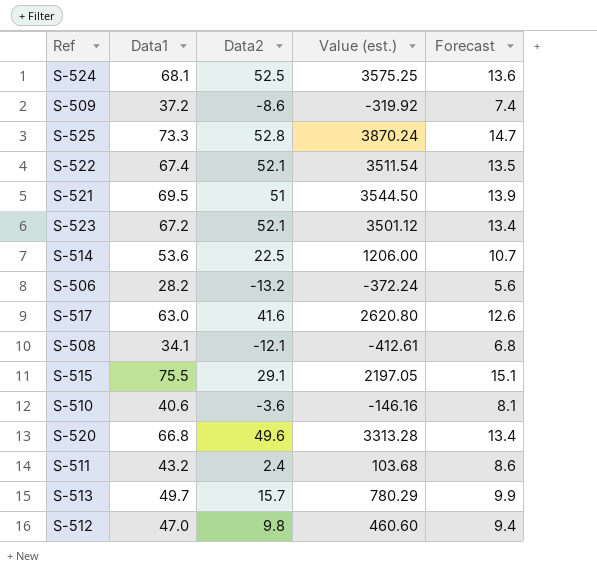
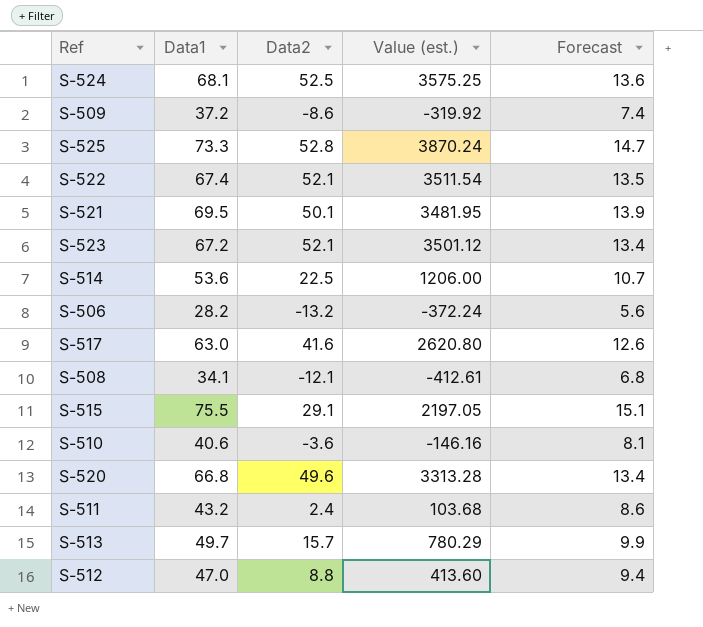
S-521 | Data2: 51 -> 50.1
S-521 | Value (est.): 3544.50 -> 3481.95
S-512 | Data2: 9.8 -> 8.8
S-512 | Value (est.): 460.60 -> 413.60

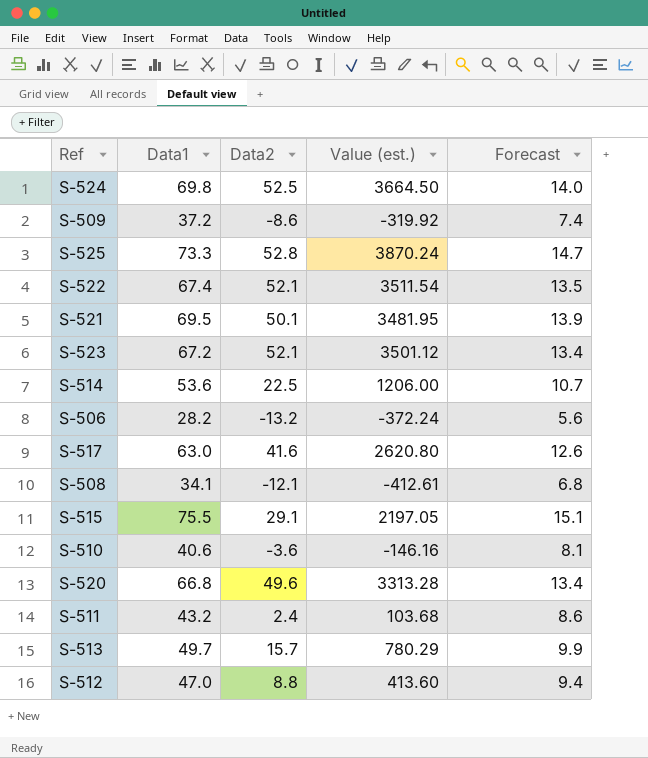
S-524 | Data1: 68.1 -> 69.8
S-524 | Value (est.): 3575.25 -> 3664.50
S-524 | Forecast: 13.6 -> 14.0

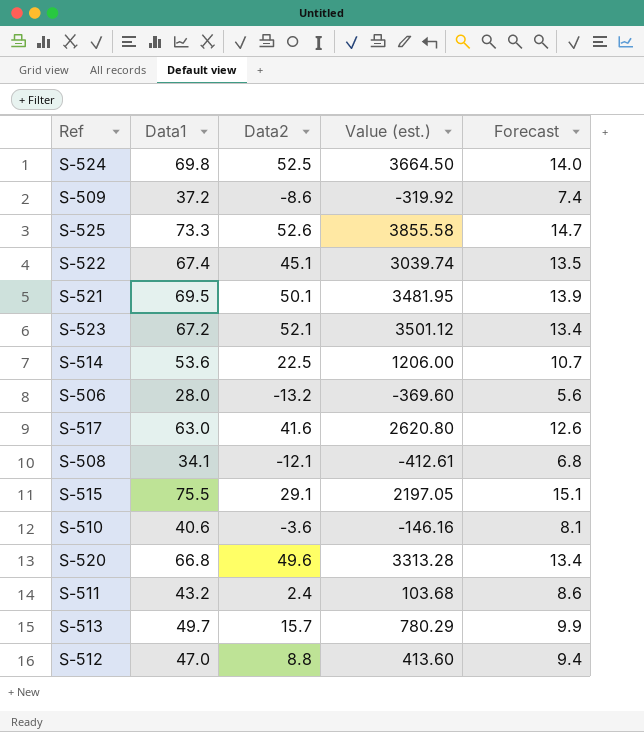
S-525 | Data2: 52.8 -> 52.6
S-525 | Value (est.): 3870.24 -> 3855.58
S-522 | Data2: 52.1 -> 45.1
S-522 | Value (est.): 3511.54 -> 3039.74
S-506 | Data1: 28.2 -> 28.0
S-506 | Value (est.): -372.24 -> -369.60

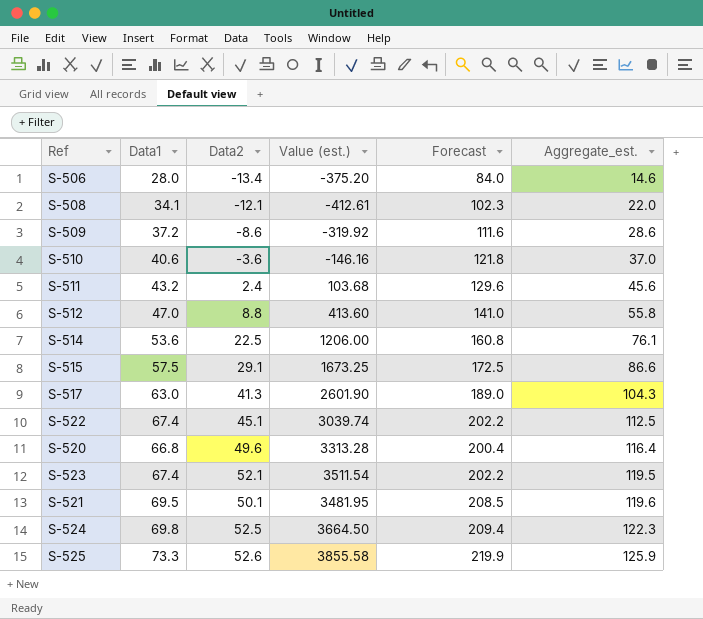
row order: none -> Aggregate_est. ascending
column Forecast | formula: [Data1] * 0.2 -> [Data1] * 3
column Aggregate_est. | formula: none -> [Data1] + [Data2]
row S-513: 49.7 | 15.7 | 780.29 | 9.9 -> none
S-506 | Data2: -13.2 -> -13.4
S-506 | Value (est.): -369.60 -> -375.20
S-515 | Data1: 75.5 -> 57.5
S-515 | Value (est.): 2197.05 -> 1673.25
S-517 | Data2: 41.6 -> 41.3
S-517 | Value (est.): 2620.80 -> 2601.90
S-523 | Data1: 67.2 -> 67.4
S-523 | Value (est.): 3501.12 -> 3511.54

